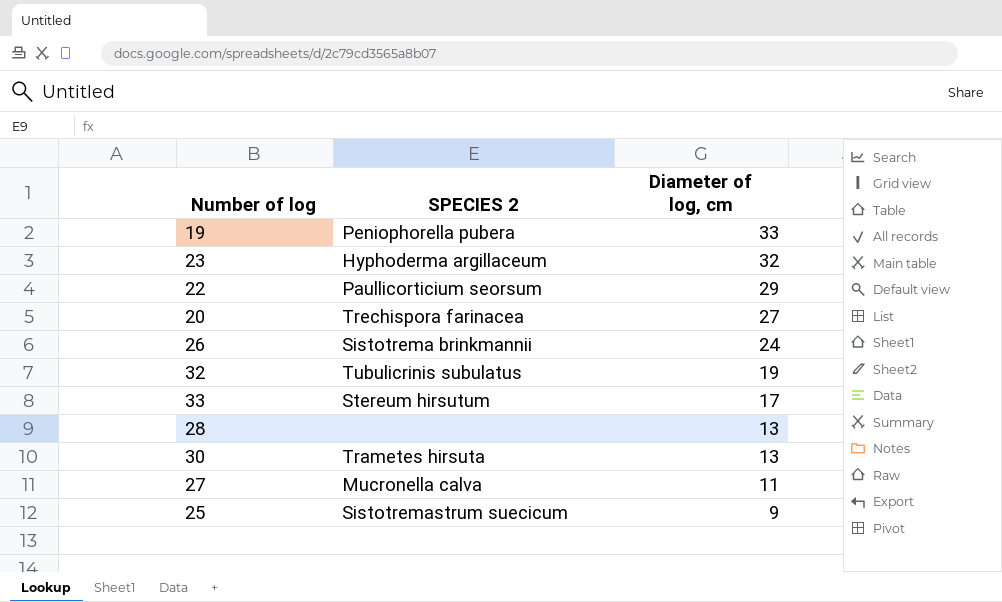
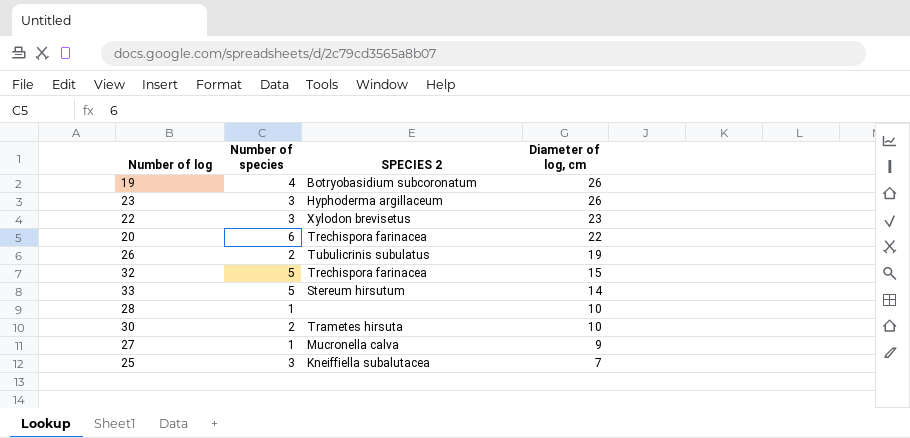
column Number of species | position: none -> 2
19 | SPECIES 2: Peniophorella pubera -> Botryobasidium subcoronatum
19 | Diameter of log, cm: 33 -> 26
23 | Diameter of log, cm: 32 -> 26
22 | SPECIES 2: Paullicorticium seorsum -> Xylodon brevisetus
22 | Diameter of log, cm: 29 -> 23
20 | Diameter of log, cm: 27 -> 22
26 | SPECIES 2: Sistotrema brinkmannii -> Tubulicrinis subulatus
26 | Diameter of log, cm: 24 -> 19
32 | SPECIES 2: Tubulicrinis subulatus -> Trechispora farinacea
32 | Diameter of log, cm: 19 -> 15
33 | Diameter of log, cm: 17 -> 14
28 | Diameter of log, cm: 13 -> 10
30 | Diameter of log, cm: 13 -> 10
27 | Diameter of log, cm: 11 -> 9
25 | SPECIES 2: Sistotremastrum suecicum -> Kneiffiella subalutacea
25 | Diameter of log, cm: 9 -> 7

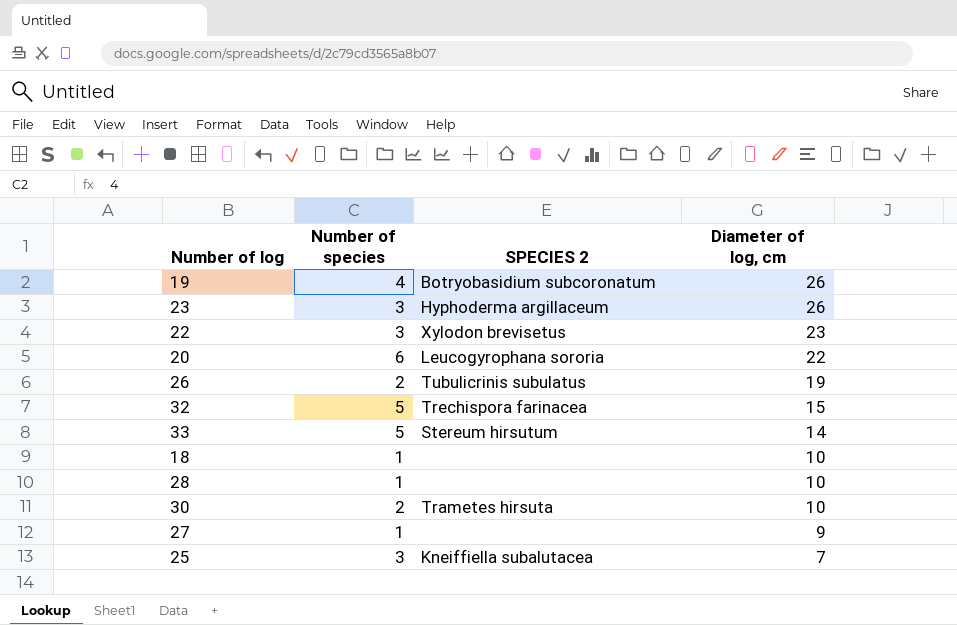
20 | SPECIES 2: Trechispora farinacea -> Leucogyrophana sororia
row 18: none -> 1 | none | 10
27 | SPECIES 2: Mucronella calva -> none

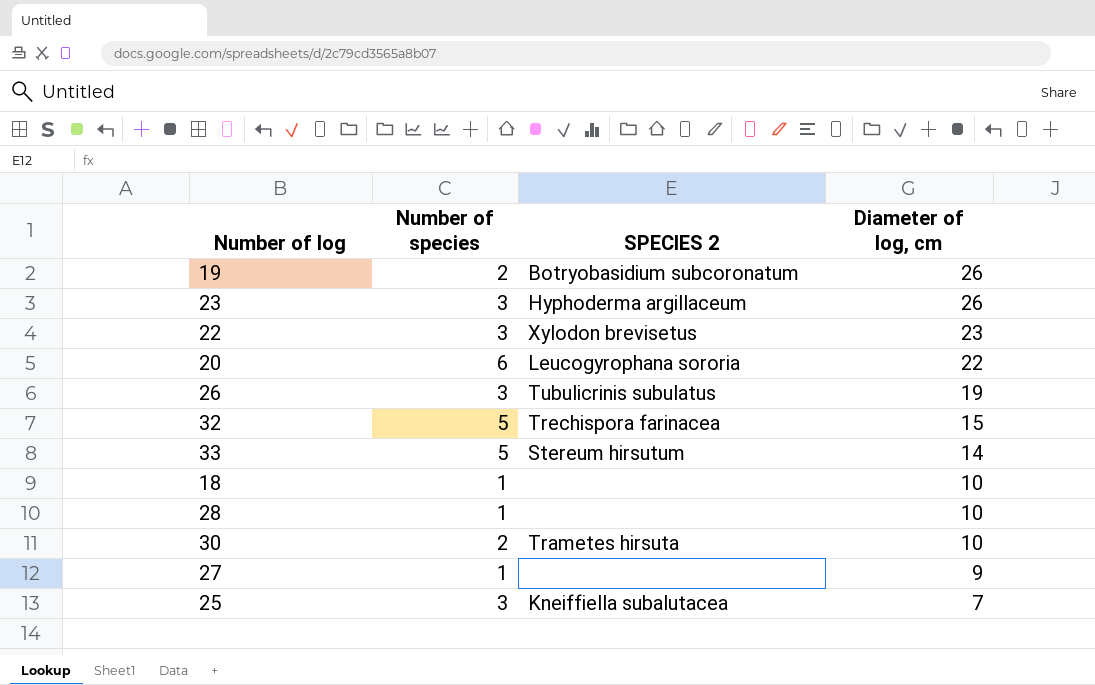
19 | Number of species: 4 -> 2
26 | Number of species: 2 -> 3

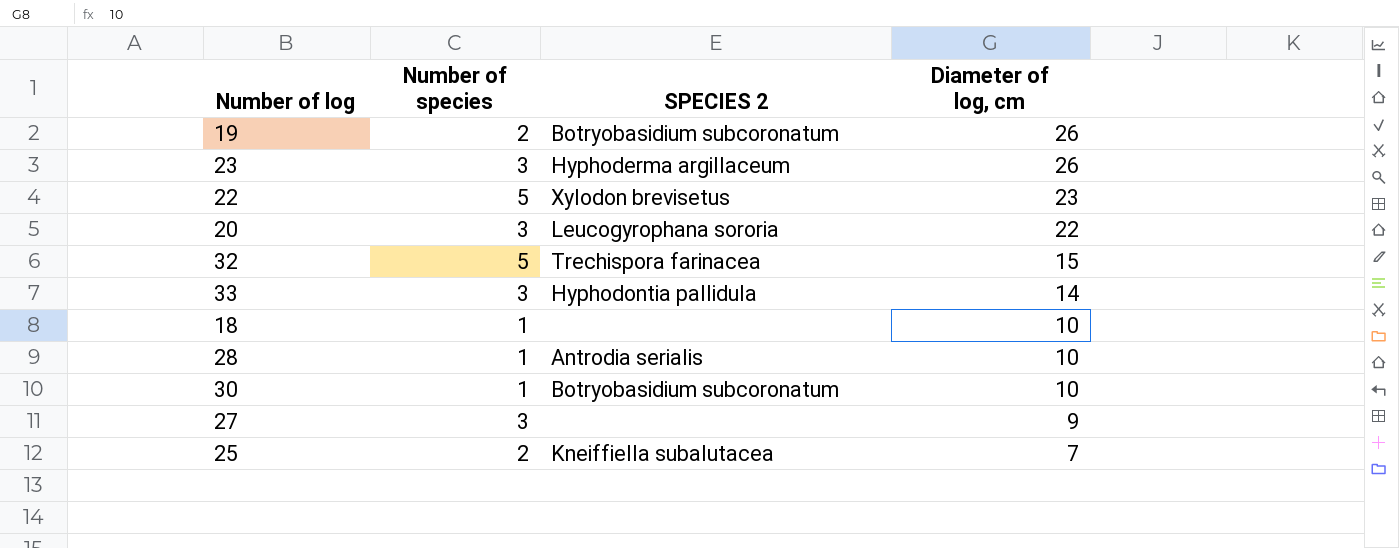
row 26: 3 | Tubulicrinis subulatus | 19 -> none
22 | Number of species: 3 -> 5
20 | Number of species: 6 -> 3
33 | Number of species: 5 -> 3
33 | SPECIES 2: Stereum hirsutum -> Hyphodontia pallidula
28 | SPECIES 2: none -> Antrodia serialis
30 | Number of species: 2 -> 1
30 | SPECIES 2: Trametes hirsuta -> Botryobasidium subcoronatum
27 | Number of species: 1 -> 3
25 | Number of species: 3 -> 2

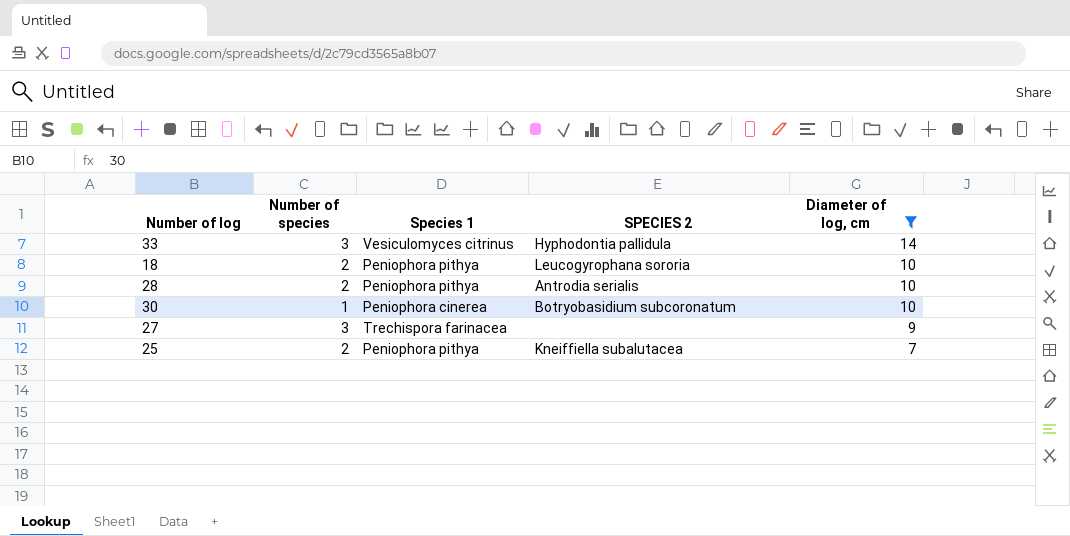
filter: none -> Diameter of log, cm <= 14
column Species 1 | position: none -> 3
18 | Number of species: 1 -> 2
18 | SPECIES 2: none -> Leucogyrophana sororia
28 | Number of species: 1 -> 2

